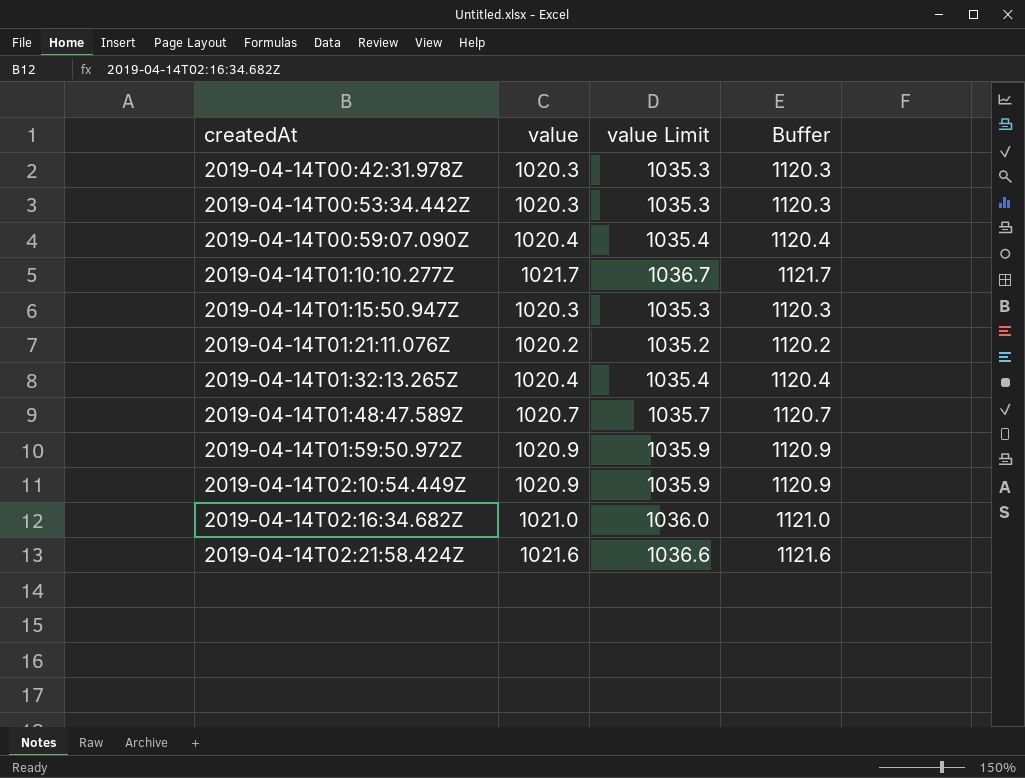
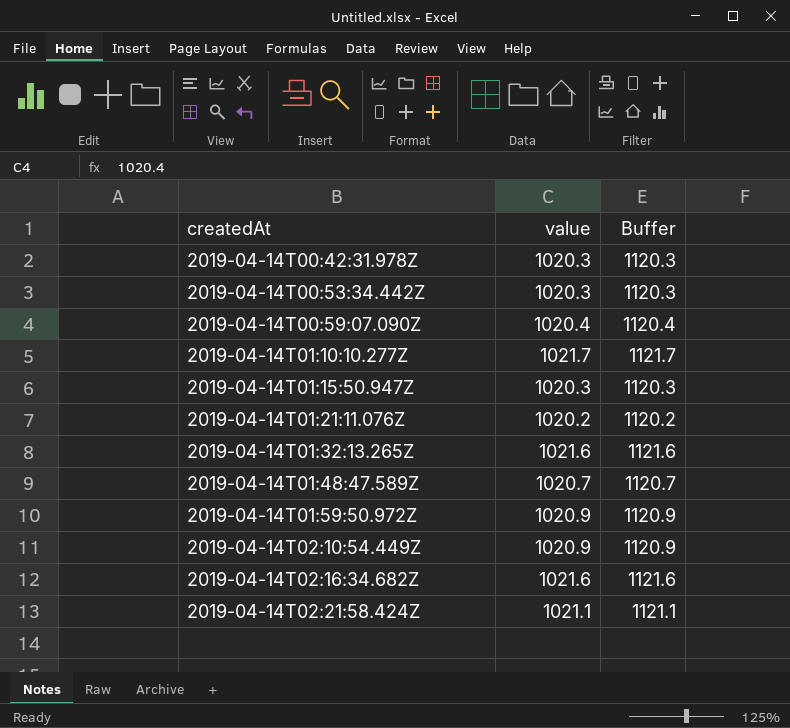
column value Limit | formula: [value] + 15 -> none
2019-04-14T01:32:13.265Z | value: 1020.4 -> 1021.6
2019-04-14T01:32:13.265Z | Buffer: 1120.4 -> 1121.6
2019-04-14T02:16:34.682Z | value: 1021.0 -> 1021.6
2019-04-14T02:16:34.682Z | Buffer: 1121.0 -> 1121.6
2019-04-14T02:21:58.424Z | value: 1021.6 -> 1021.1
2019-04-14T02:21:58.424Z | Buffer: 1121.6 -> 1121.1

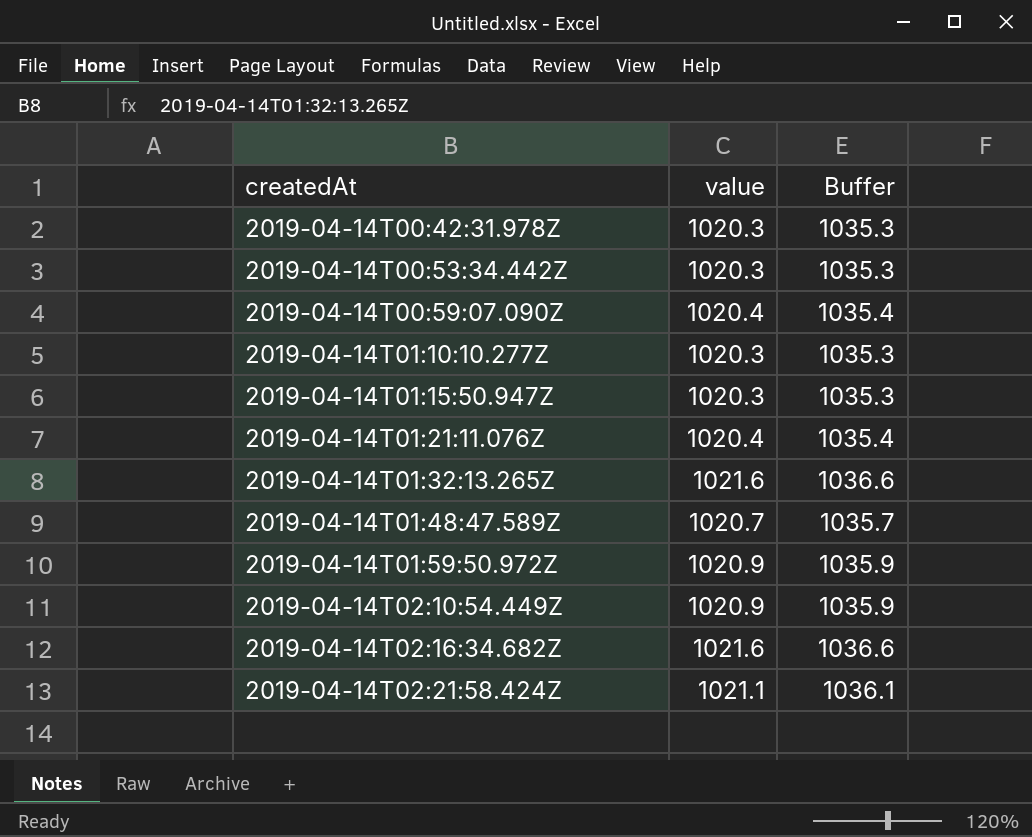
column Buffer | formula: [value] + 100 -> [value] + 15
2019-04-14T01:10:10.277Z | value: 1021.7 -> 1020.3
2019-04-14T01:21:11.076Z | value: 1020.2 -> 1020.4

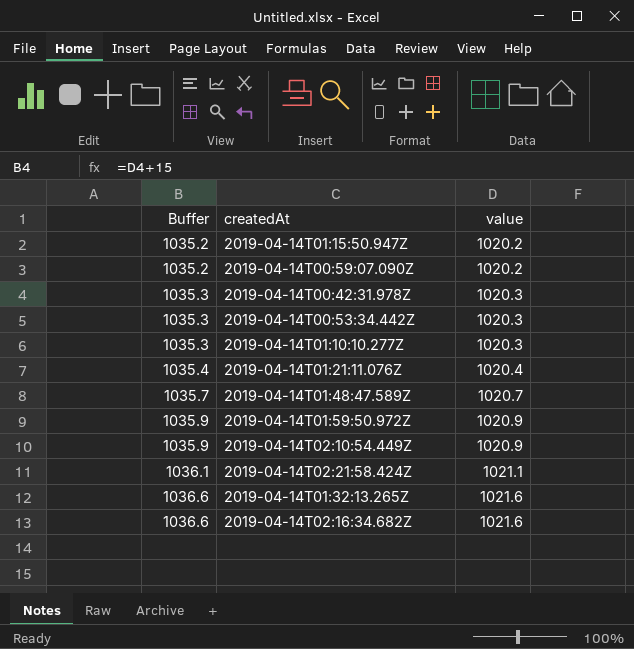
row order: createdAt ascending -> Buffer ascending
column Buffer | position: 3 -> 1
2019-04-14T01:15:50.947Z | Buffer: 1035.3 -> 1035.2
2019-04-14T01:15:50.947Z | value: 1020.3 -> 1020.2
2019-04-14T00:59:07.090Z | Buffer: 1035.4 -> 1035.2
2019-04-14T00:59:07.090Z | value: 1020.4 -> 1020.2

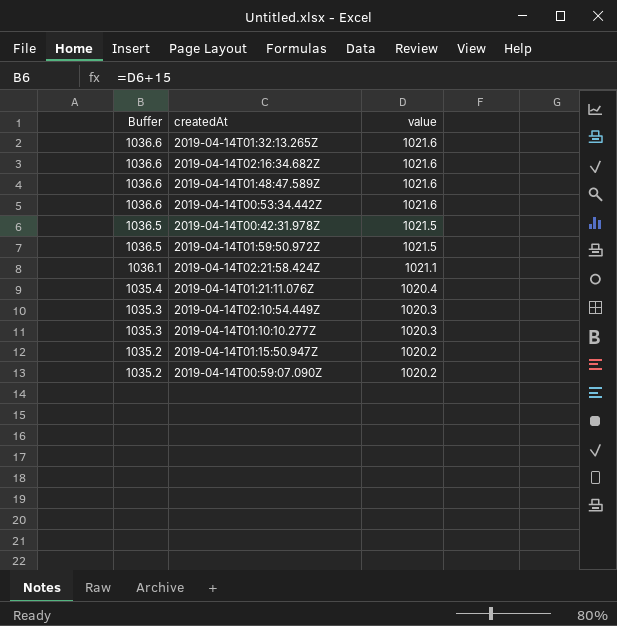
row order: Buffer ascending -> Buffer descending
2019-04-14T01:48:47.589Z | Buffer: 1035.7 -> 1036.6
2019-04-14T01:48:47.589Z | value: 1020.7 -> 1021.6
2019-04-14T00:53:34.442Z | Buffer: 1035.3 -> 1036.6
2019-04-14T00:53:34.442Z | value: 1020.3 -> 1021.6
2019-04-14T00:42:31.978Z | Buffer: 1035.3 -> 1036.5
2019-04-14T00:42:31.978Z | value: 1020.3 -> 1021.5
2019-04-14T01:59:50.972Z | Buffer: 1035.9 -> 1036.5
2019-04-14T01:59:50.972Z | value: 1020.9 -> 1021.5
2019-04-14T02:10:54.449Z | Buffer: 1035.9 -> 1035.3
2019-04-14T02:10:54.449Z | value: 1020.9 -> 1020.3

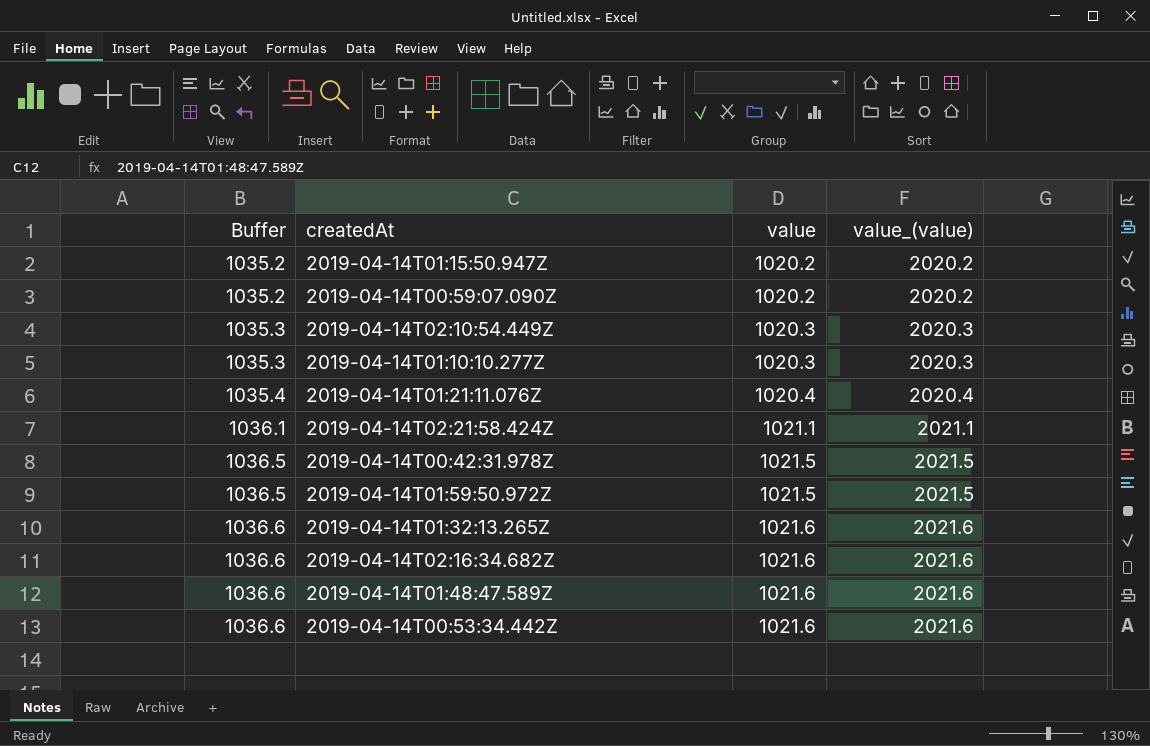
row order: Buffer descending -> Buffer ascending
column value_(value) | formula: none -> [value] + 1000

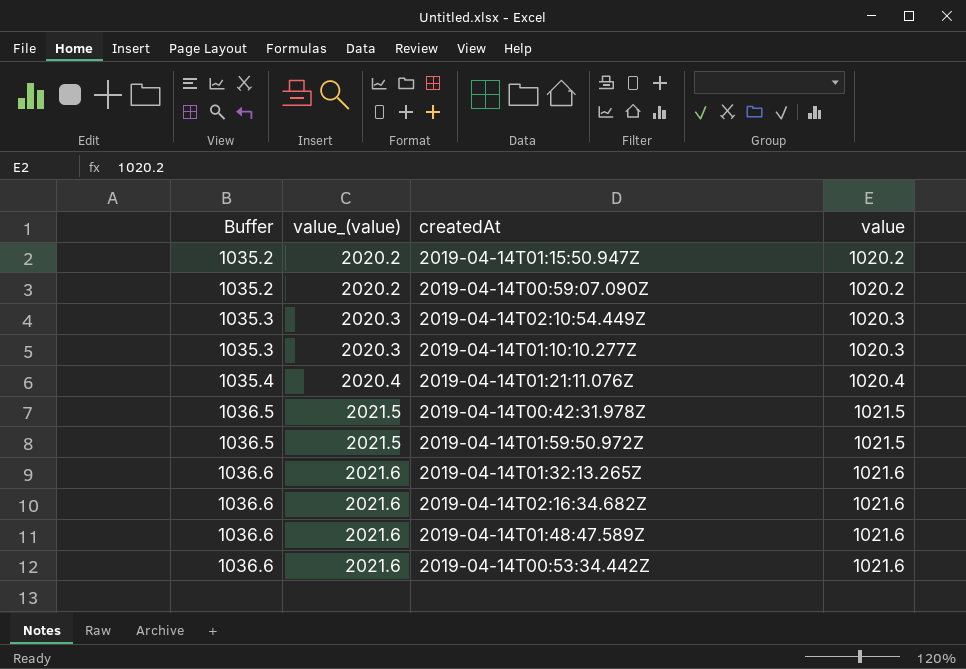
column value_(value) | position: 4 -> 2
row 2019-04-14T02:21:58.424Z: 1036.1 | 1021.1 | 2021.1 -> none

